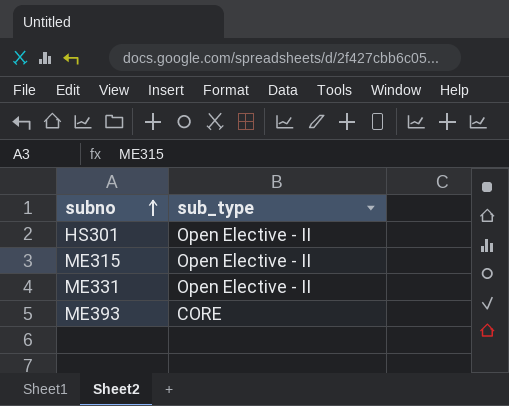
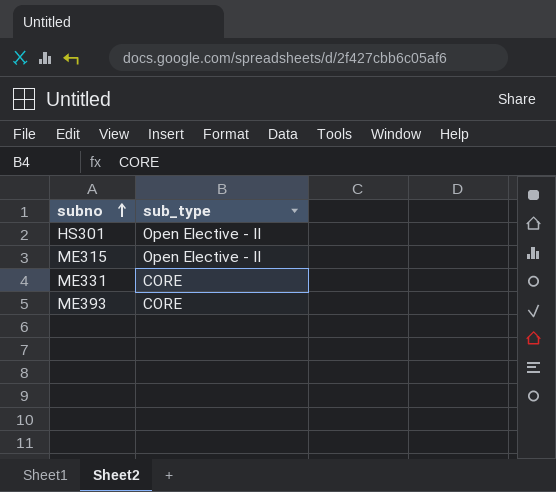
ME331 | sub_type: Open Elective - II -> CORE

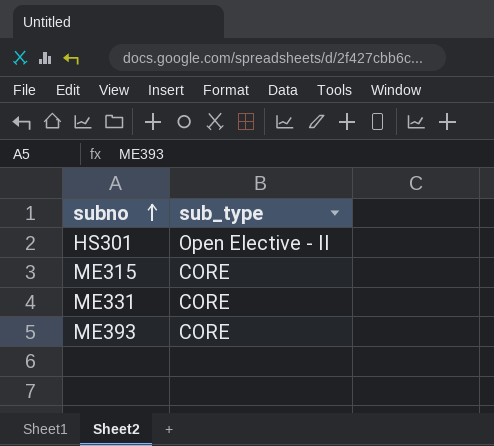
ME315 | sub_type: Open Elective - II -> CORE

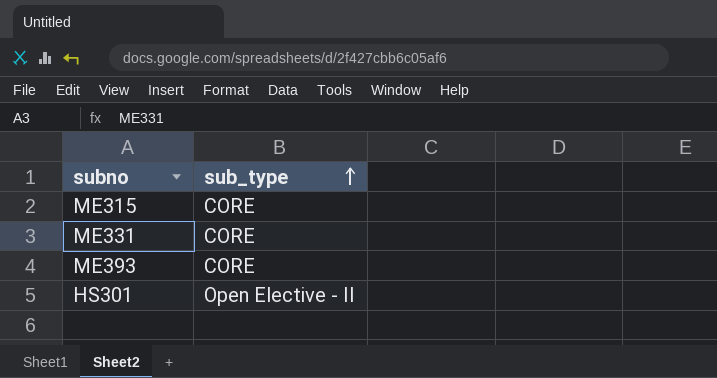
row order: subno ascending -> sub_type ascending

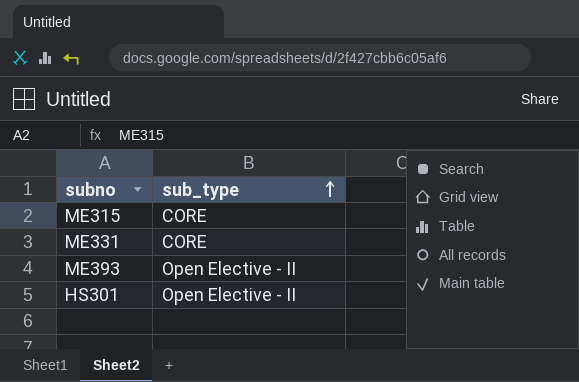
ME393 | sub_type: CORE -> Open Elective - II

